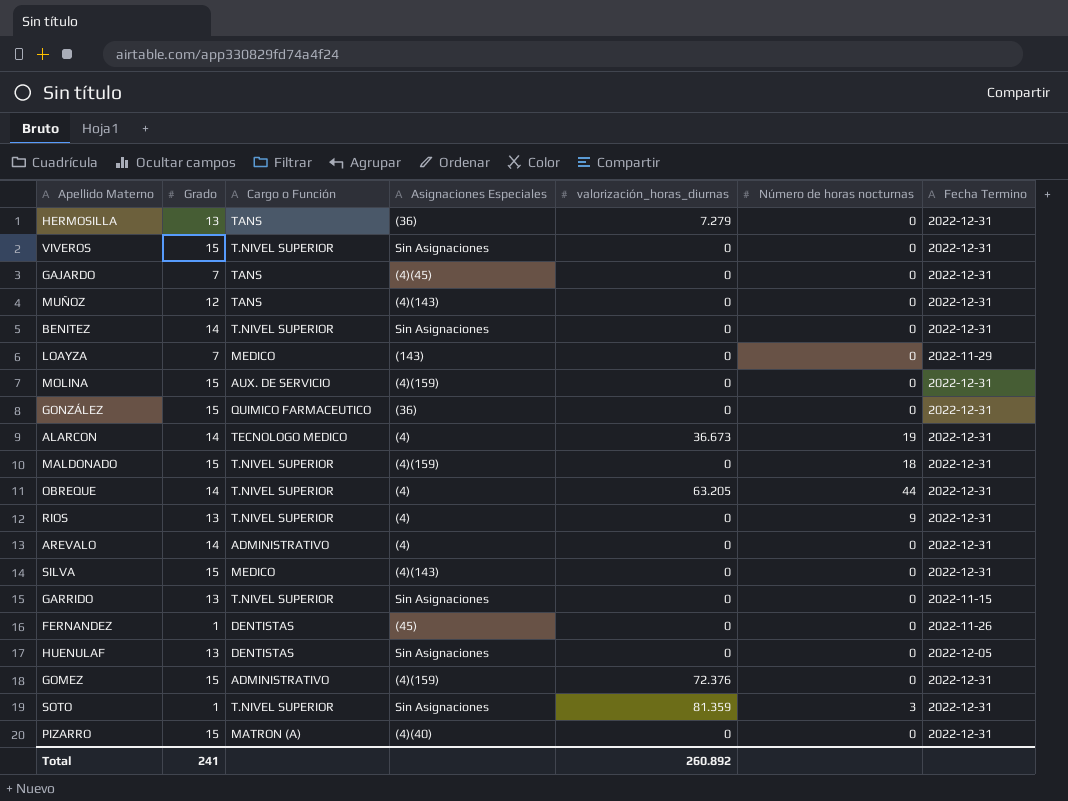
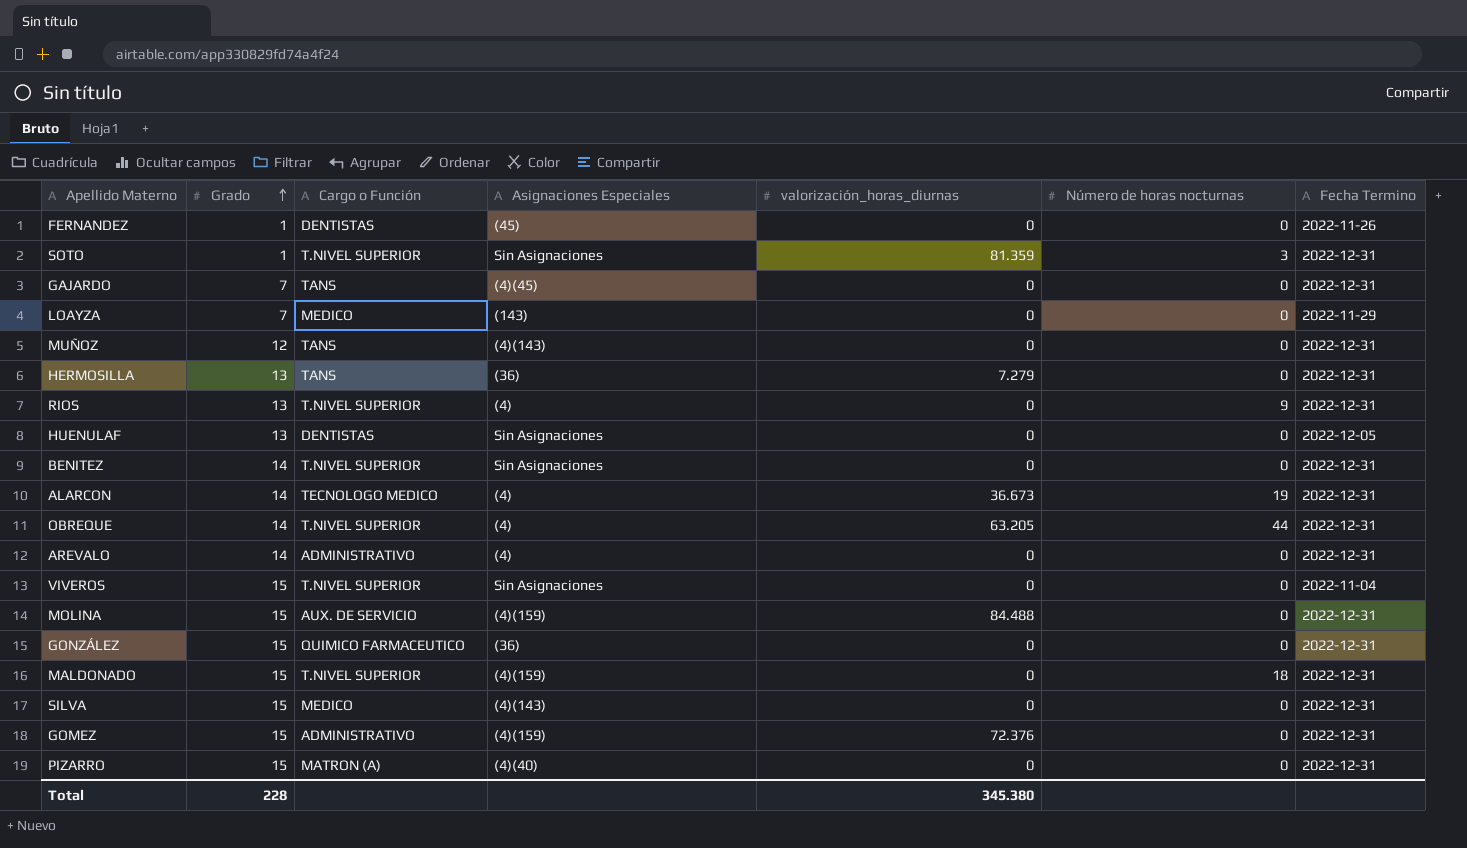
row order: none -> Grado ascending
row GARRIDO: 13 | T.NIVEL SUPERIOR | Sin Asignaciones | 0 | 0 | 2022-11-15 -> none
VIVEROS | Fecha Termino: 2022-12-31 -> 2022-11-04
MOLINA | valorización_horas_diurnas: 0 -> 84.488
Total | Grado: 241 -> 228
Total | valorización_horas_diurnas: 260.892 -> 345.380

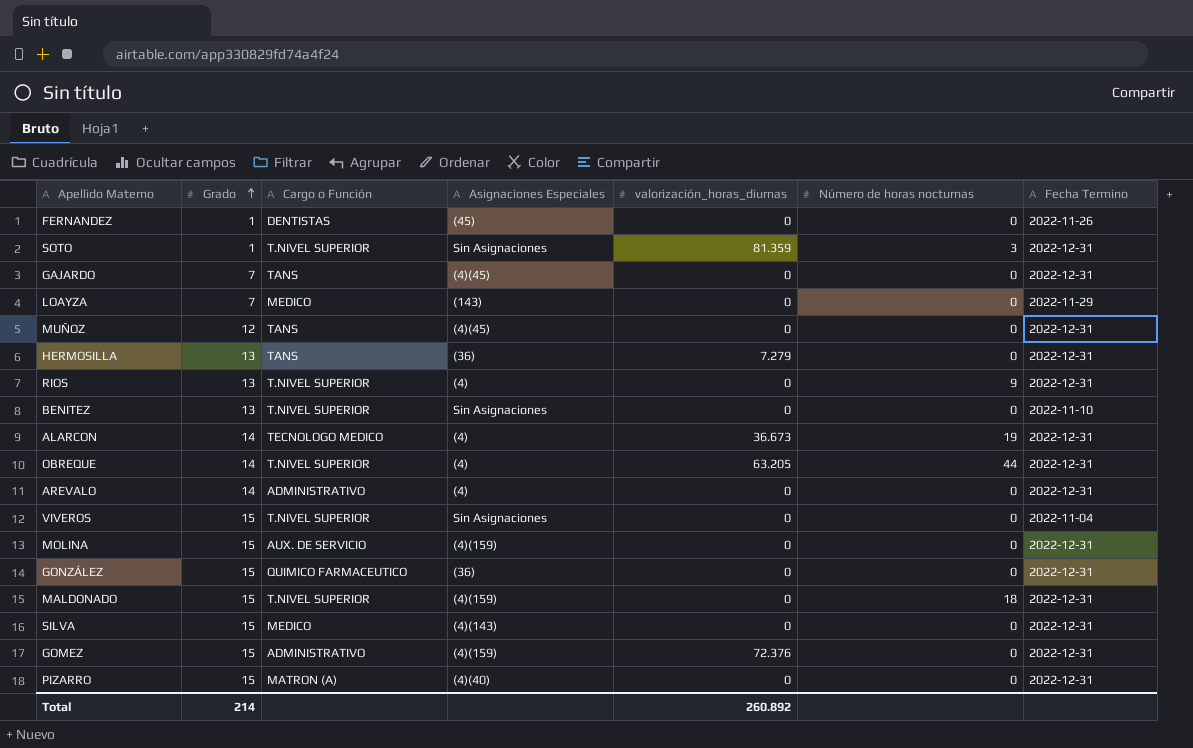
row HUENULAF: 13 | DENTISTAS | Sin Asignaciones | 0 | 0 | 2022-12-05 -> none
MUÑOZ | Asignaciones Especiales: (4)(143) -> (4)(45)
BENITEZ | Grado: 14 -> 13
BENITEZ | Fecha Termino: 2022-12-31 -> 2022-11-10
MOLINA | valorización_horas_diurnas: 84.488 -> 0
Total | Grado: 228 -> 214
Total | valorización_horas_diurnas: 345.380 -> 260.892

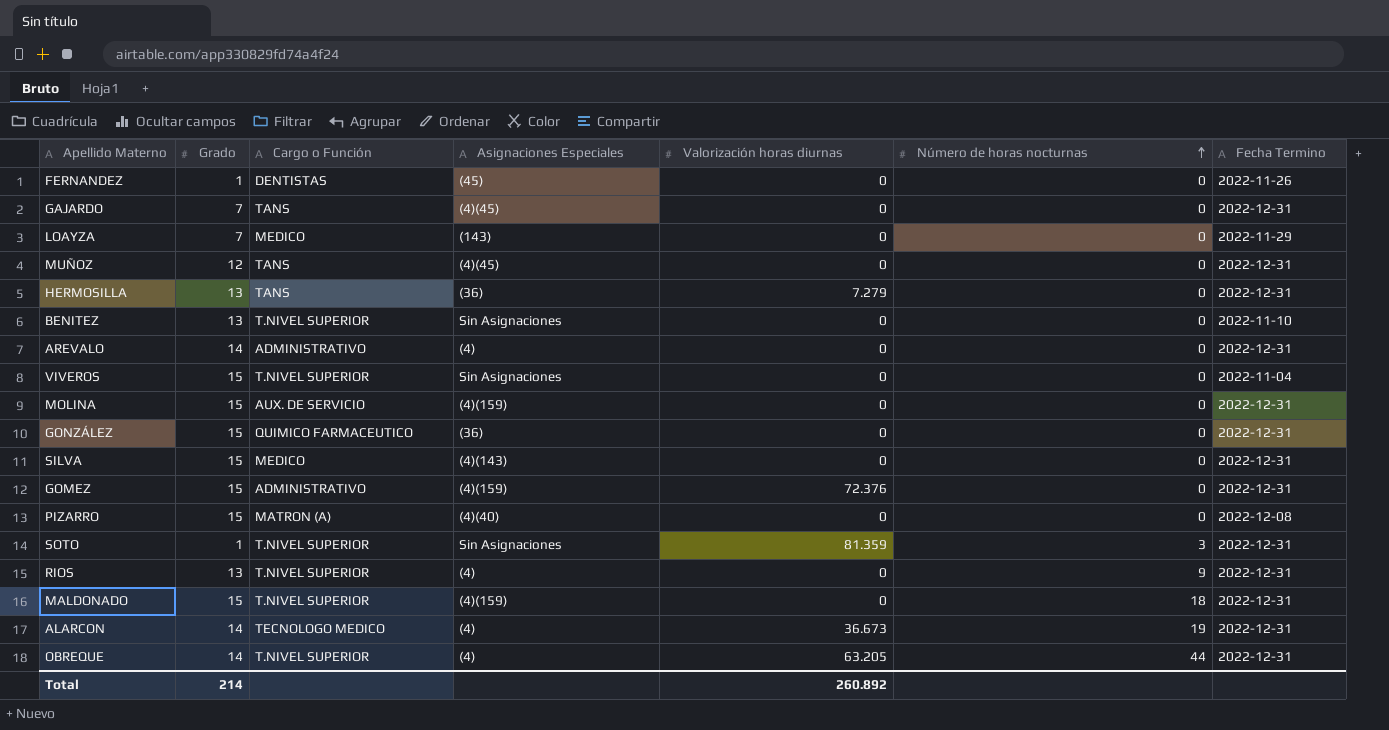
row order: Grado ascending -> Número de horas nocturnas ascending
column name: valorización_horas_diurnas -> Valorización horas diurnas
PIZARRO | Fecha Termino: 2022-12-31 -> 2022-12-08

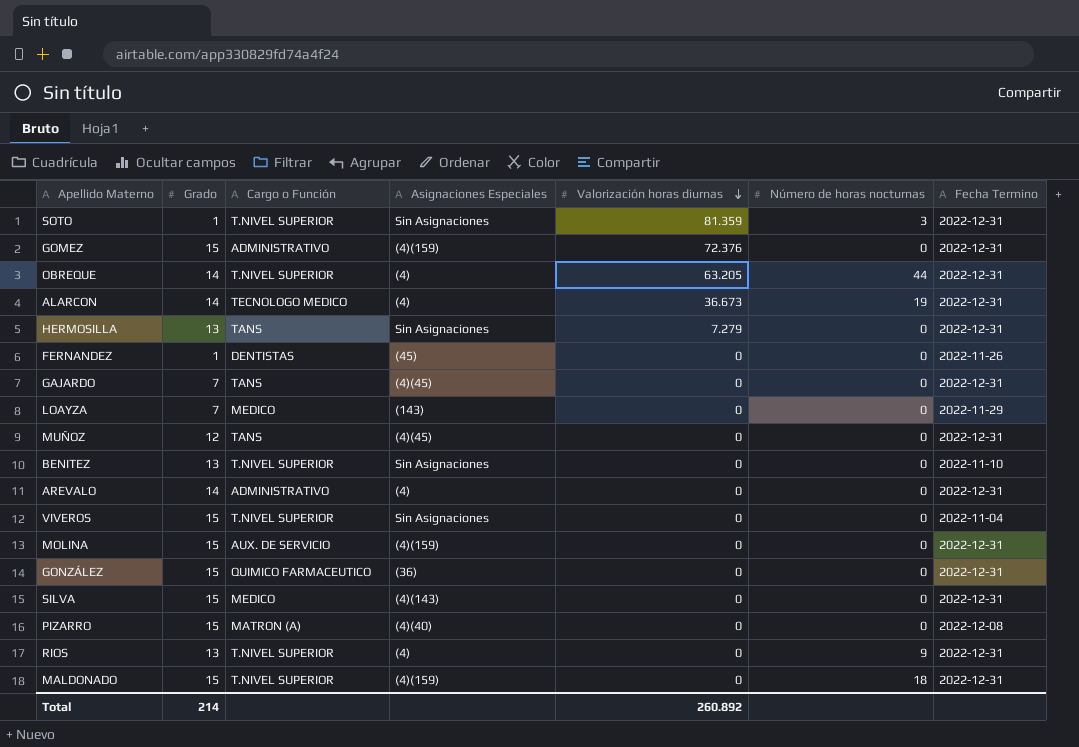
row order: Número de horas nocturnas ascending -> Valorización horas diurnas descending
HERMOSILLA | Asignaciones Especiales: (36) -> Sin Asignaciones

